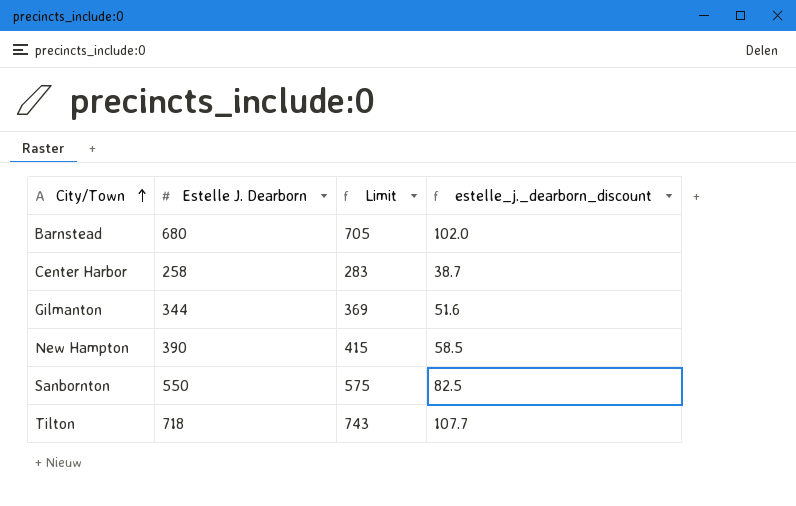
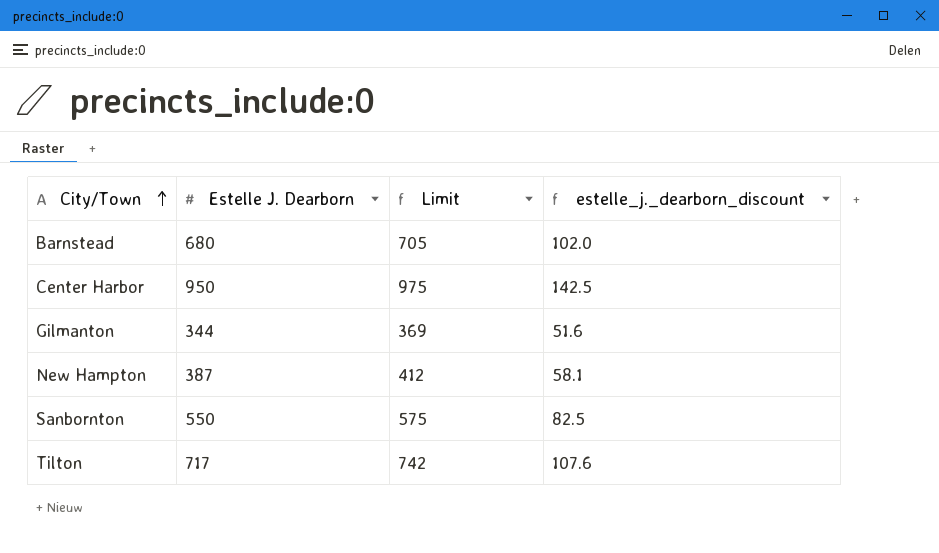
Center Harbor | Estelle J. Dearborn: 258 -> 950
Center Harbor | Limit: 283 -> 975
Center Harbor | estelle_j._dearborn_discount: 38.7 -> 142.5
New Hampton | Estelle J. Dearborn: 390 -> 387
New Hampton | Limit: 415 -> 412
New Hampton | estelle_j._dearborn_discount: 58.5 -> 58.1
Tilton | Estelle J. Dearborn: 718 -> 717
Tilton | Limit: 743 -> 742
Tilton | estelle_j._dearborn_discount: 107.7 -> 107.6

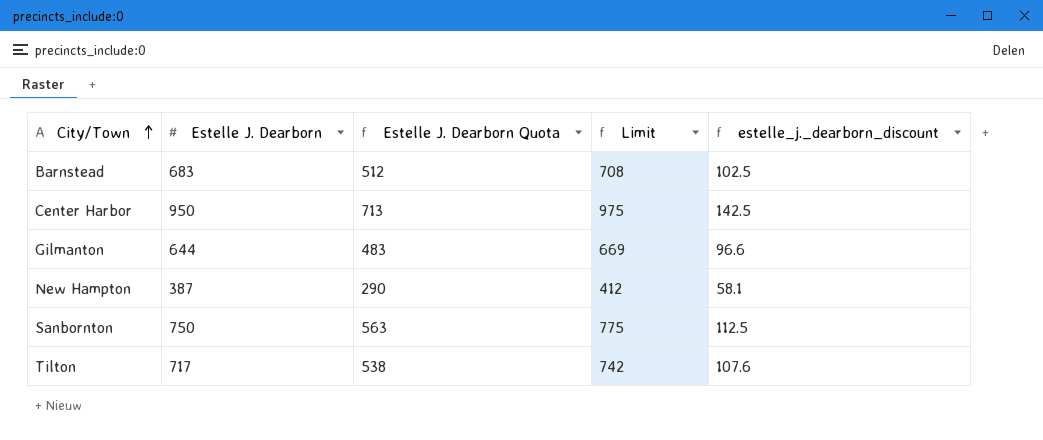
column Estelle J. Dearborn Quota | formula: none -> [Estelle J. Dearborn] * 0.75
Barnstead | Estelle J. Dearborn: 680 -> 683
Barnstead | Limit: 705 -> 708
Barnstead | estelle_j._dearborn_discount: 102.0 -> 102.5
Gilmanton | Estelle J. Dearborn: 344 -> 644
Gilmanton | Limit: 369 -> 669
Gilmanton | estelle_j._dearborn_discount: 51.6 -> 96.6
Sanbornton | Estelle J. Dearborn: 550 -> 750
Sanbornton | Limit: 575 -> 775
Sanbornton | estelle_j._dearborn_discount: 82.5 -> 112.5

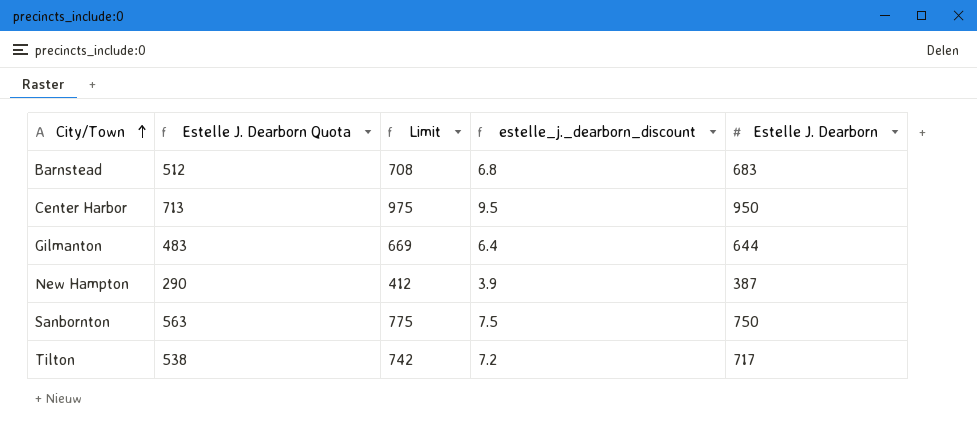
column estelle_j._dearborn_discount | formula: [Estelle J. Dearborn] * 0.15 -> [Estelle J. Dearborn] * 0.01
column Estelle J. Dearborn | position: 2 -> 5

